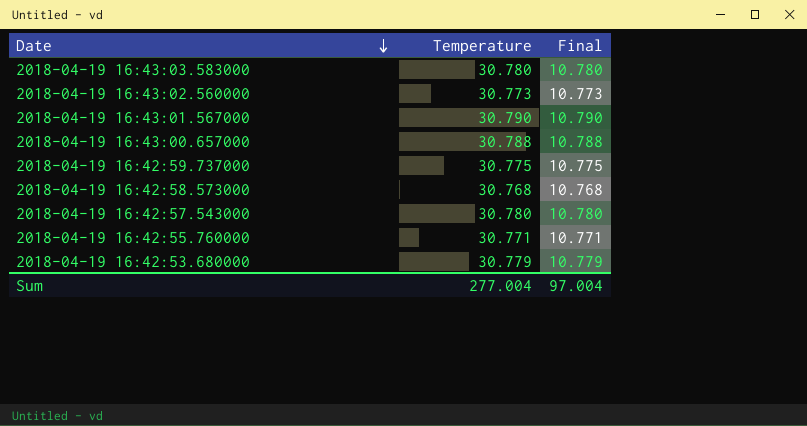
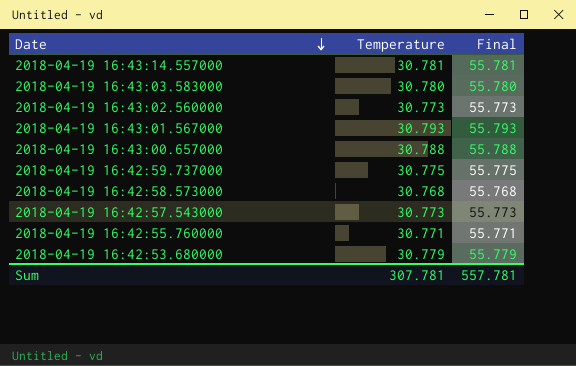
column Final | formula: [Temperature] - 20 -> [Temperature] + 25
row 2018-04-19 16:43:14.557000: none -> 30.781 | 55.781
2018-04-19 16:43:01.567000 | Temperature: 30.790 -> 30.793
2018-04-19 16:42:57.543000 | Temperature: 30.780 -> 30.773
Sum | Temperature: 277.004 -> 307.781
Sum | Final: 97.004 -> 557.781

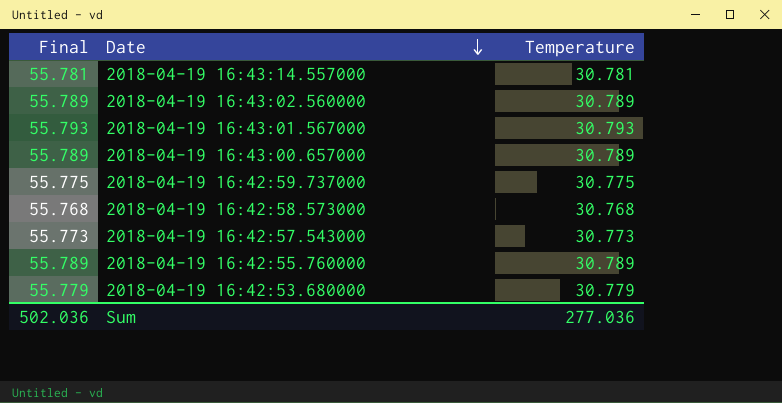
column Final | position: 3 -> 1
row 2018-04-19 16:43:03.583000: 30.780 | 55.780 -> none
2018-04-19 16:43:02.560000 | Final: 55.773 -> 55.789
2018-04-19 16:43:02.560000 | Temperature: 30.773 -> 30.789
2018-04-19 16:43:00.657000 | Final: 55.788 -> 55.789
2018-04-19 16:43:00.657000 | Temperature: 30.788 -> 30.789
2018-04-19 16:42:55.760000 | Final: 55.771 -> 55.789
2018-04-19 16:42:55.760000 | Temperature: 30.771 -> 30.789
Sum | Final: 557.781 -> 502.036
Sum | Temperature: 307.781 -> 277.036

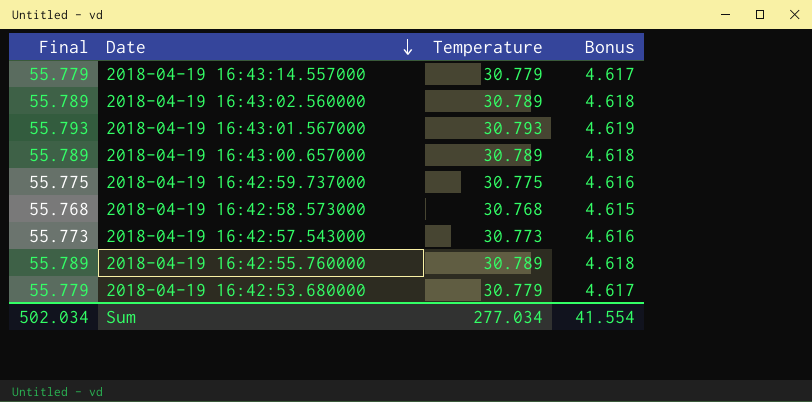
column Bonus | formula: none -> [Temperature] * 0.15
2018-04-19 16:43:14.557000 | Final: 55.781 -> 55.779
2018-04-19 16:43:14.557000 | Temperature: 30.781 -> 30.779
Sum | Final: 502.036 -> 502.034
Sum | Temperature: 277.036 -> 277.034

